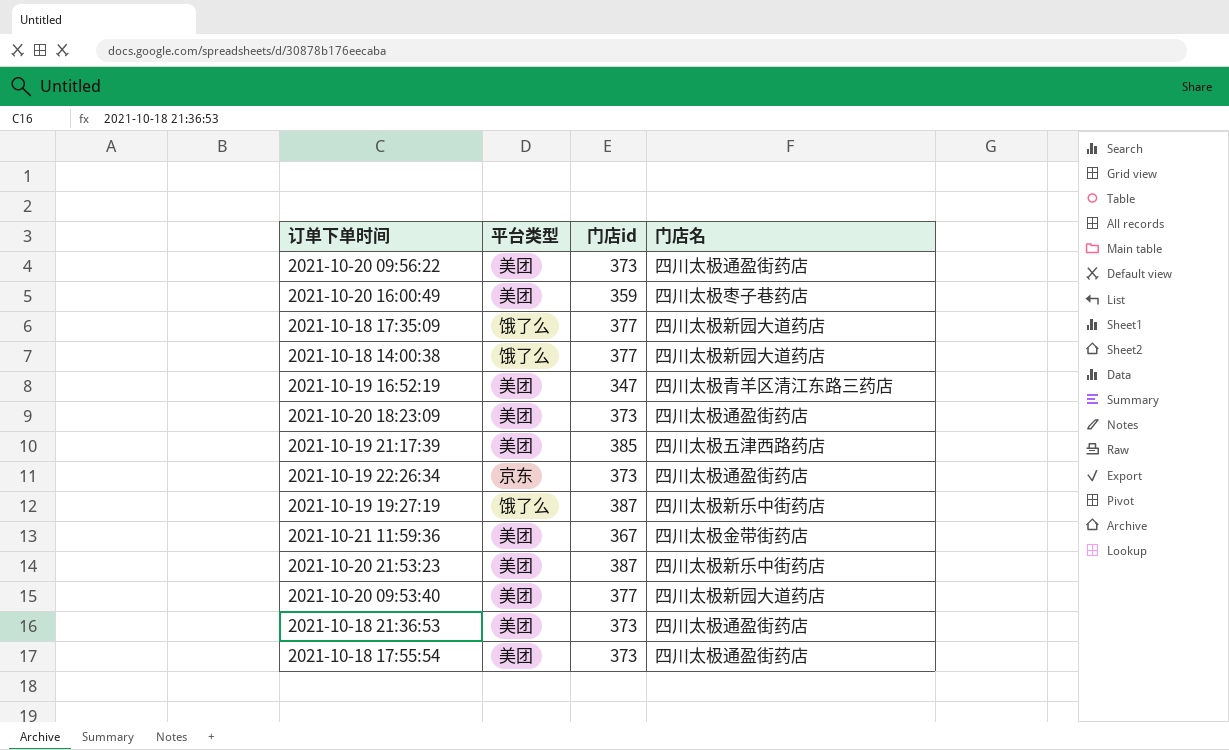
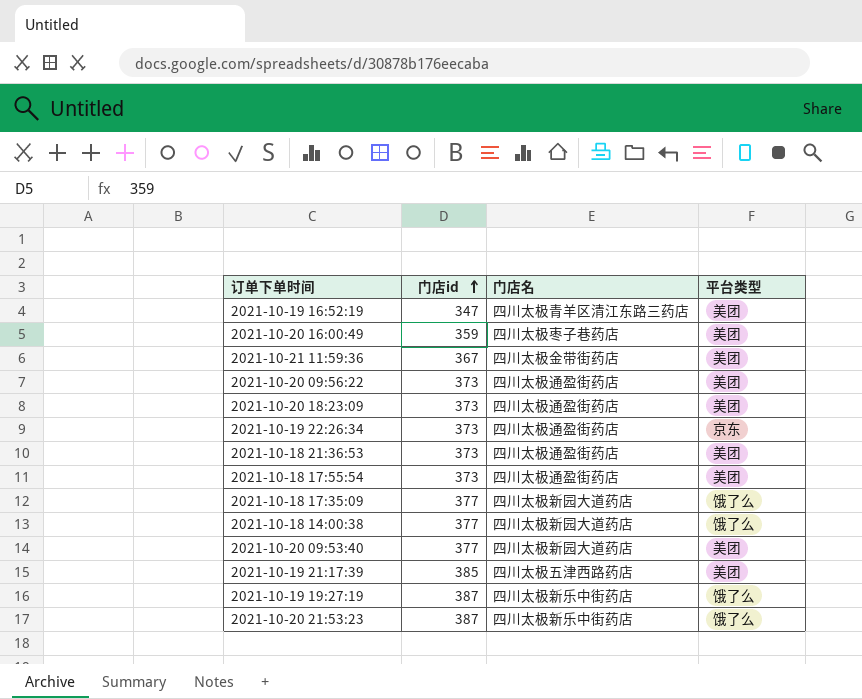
row order: none -> 门店id ascending
column 平台类型 | position: 2 -> 4
2021-10-20 21:53:23 | 平台类型: 美团 -> 饿了么

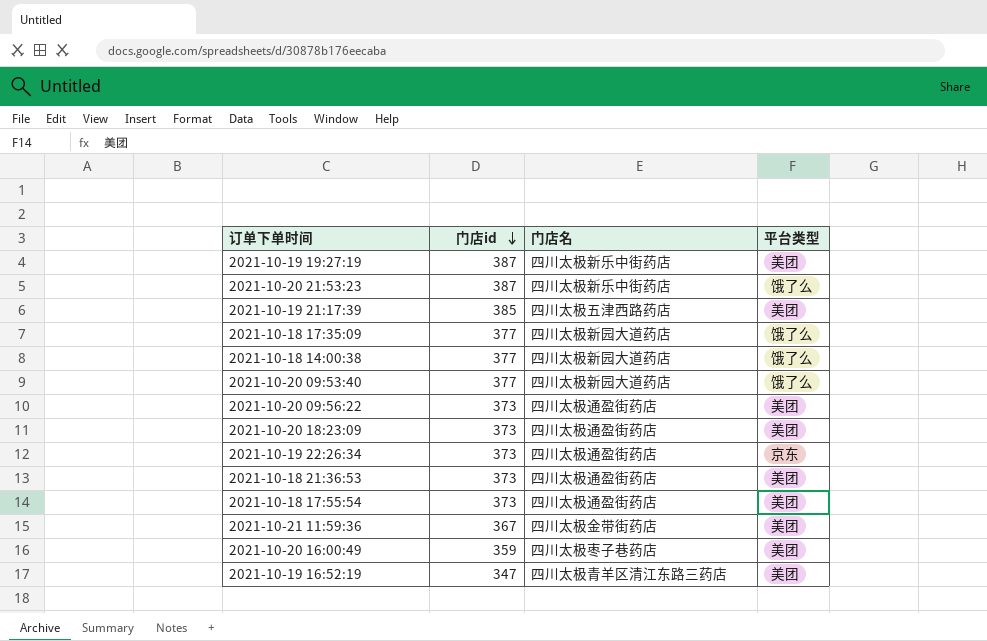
row order: 门店id ascending -> 门店id descending
2021-10-19 19:27:19 | 平台类型: 饿了么 -> 美团
2021-10-20 09:53:40 | 平台类型: 美团 -> 饿了么

